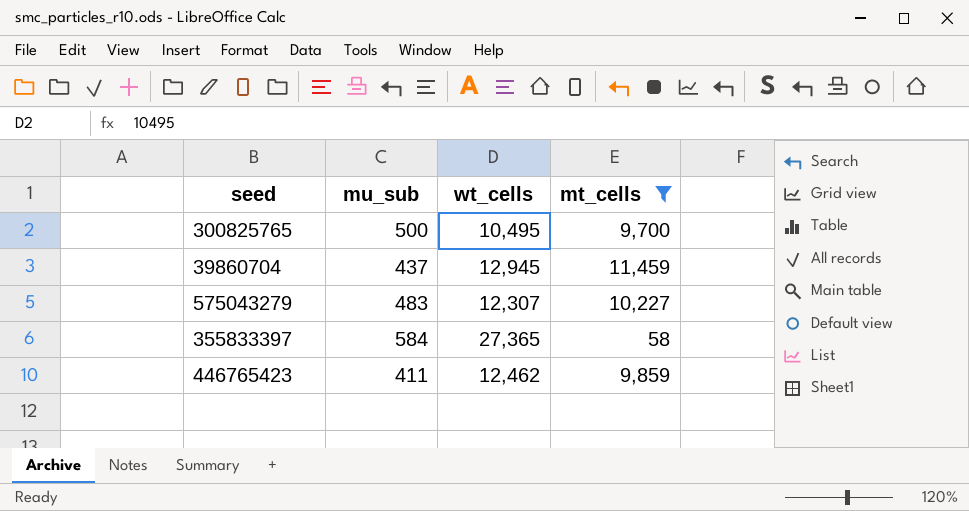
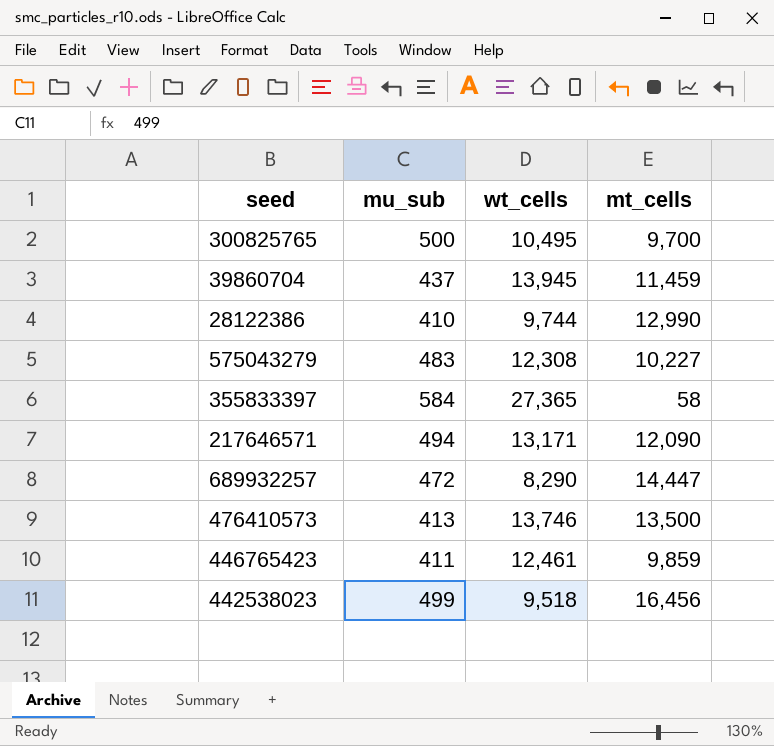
filter: mt_cells <= 11,459 -> none
39860704 | wt_cells: 12,945 -> 13,945
575043279 | wt_cells: 12,307 -> 12,308
446765423 | wt_cells: 12,462 -> 12,461

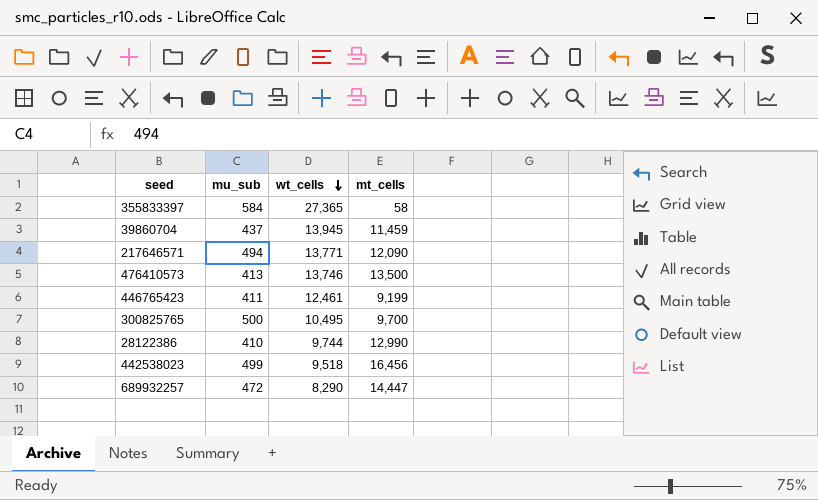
row order: none -> wt_cells descending
row 575043279: 483 | 12,308 | 10,227 -> none
217646571 | wt_cells: 13,171 -> 13,771
446765423 | mt_cells: 9,859 -> 9,199

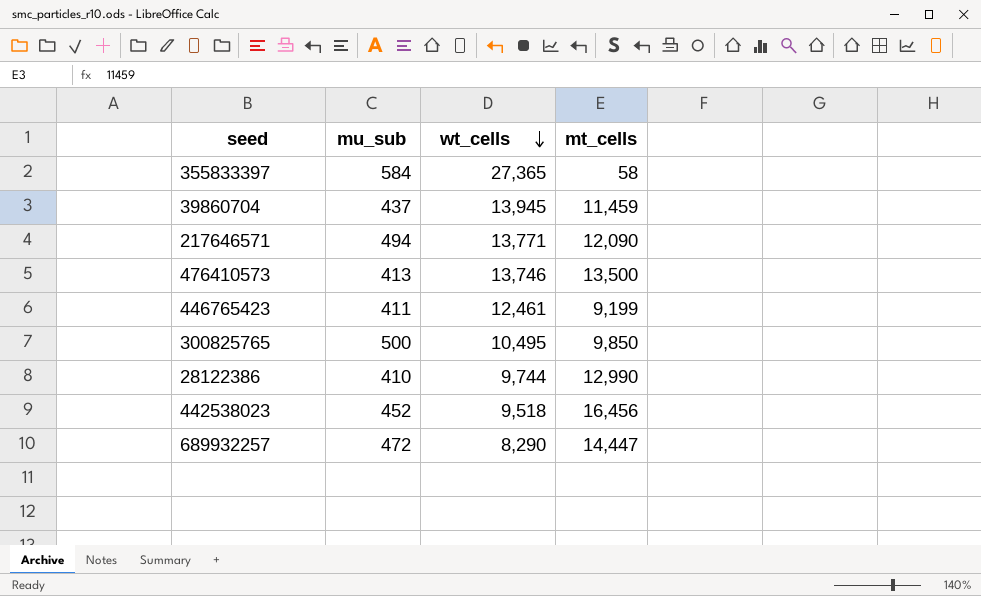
300825765 | mt_cells: 9,700 -> 9,850
442538023 | mu_sub: 499 -> 452

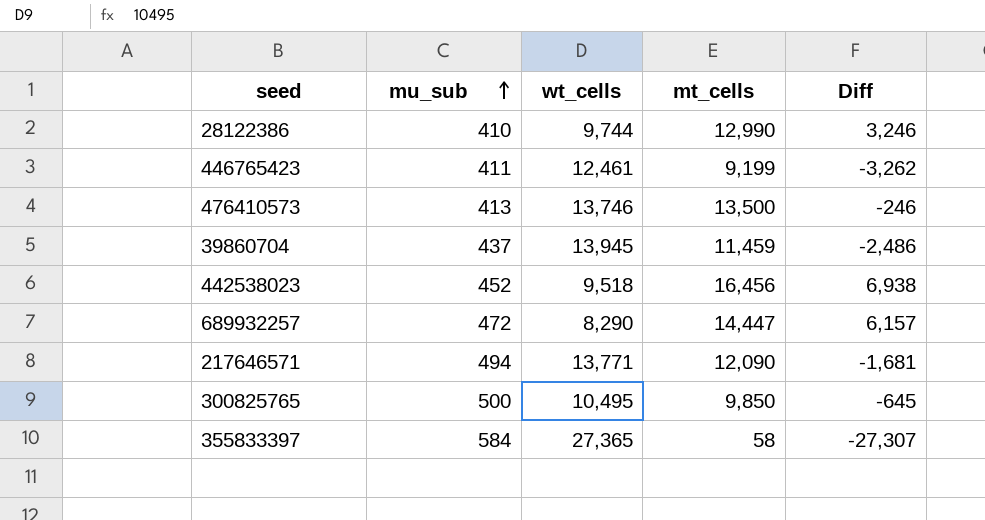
row order: wt_cells descending -> mu_sub ascending
column Diff | formula: none -> [mt_cells] - [wt_cells]

